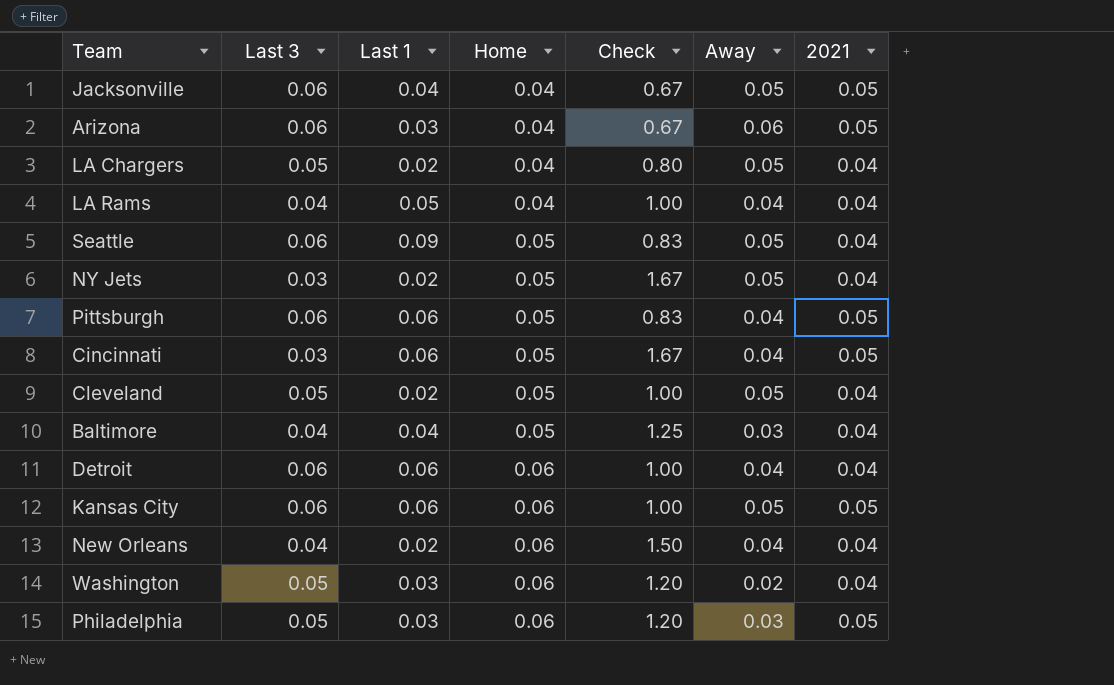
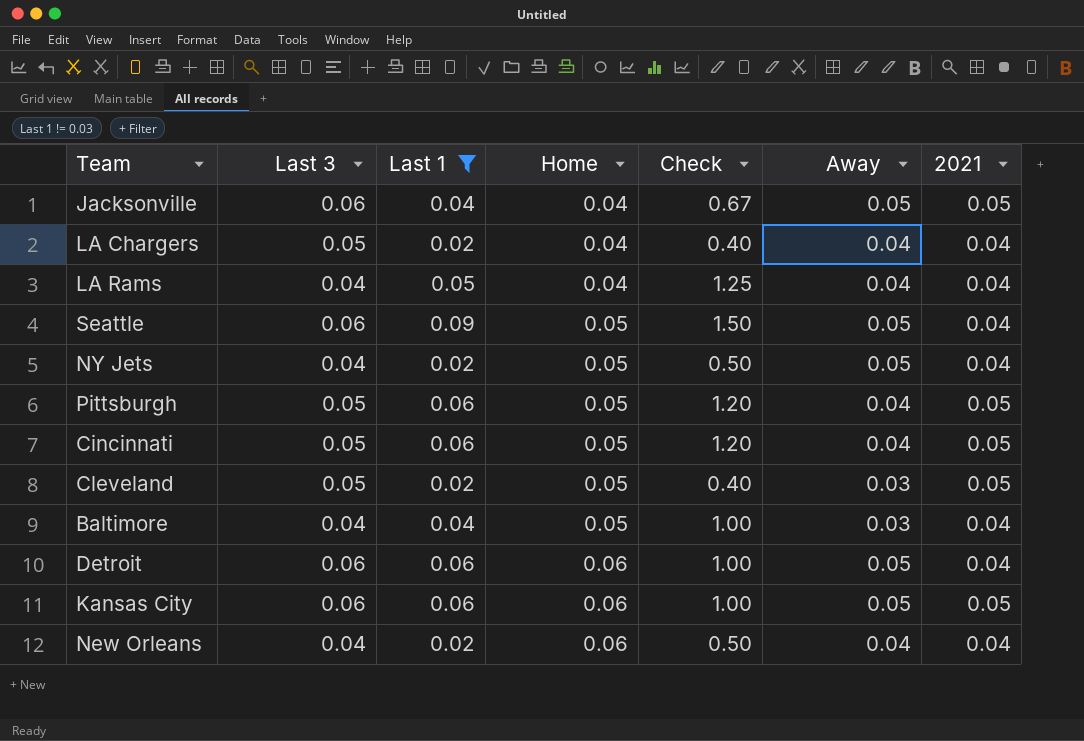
filter: none -> Last 1 != 0.03
column Check | formula: [Home] / [Last 3] -> [Last 1] / [Last 3]
LA Chargers | Away: 0.05 -> 0.04
NY Jets | Last 3: 0.03 -> 0.04
Pittsburgh | Last 3: 0.06 -> 0.05
Cincinnati | Last 3: 0.03 -> 0.05
Cleveland | Away: 0.05 -> 0.03
Cleveland | 2021: 0.04 -> 0.05
Detroit | Away: 0.04 -> 0.05

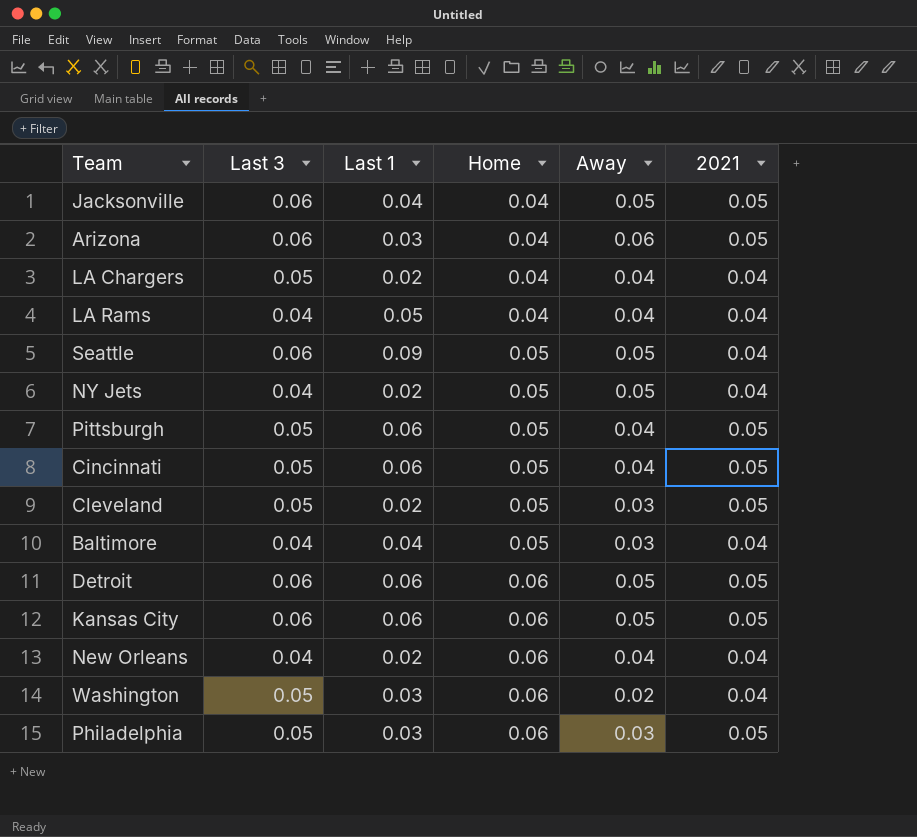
filter: Last 1 != 0.03 -> none
column Check | formula: [Last 1] / [Last 3] -> none
Detroit | 2021: 0.04 -> 0.05

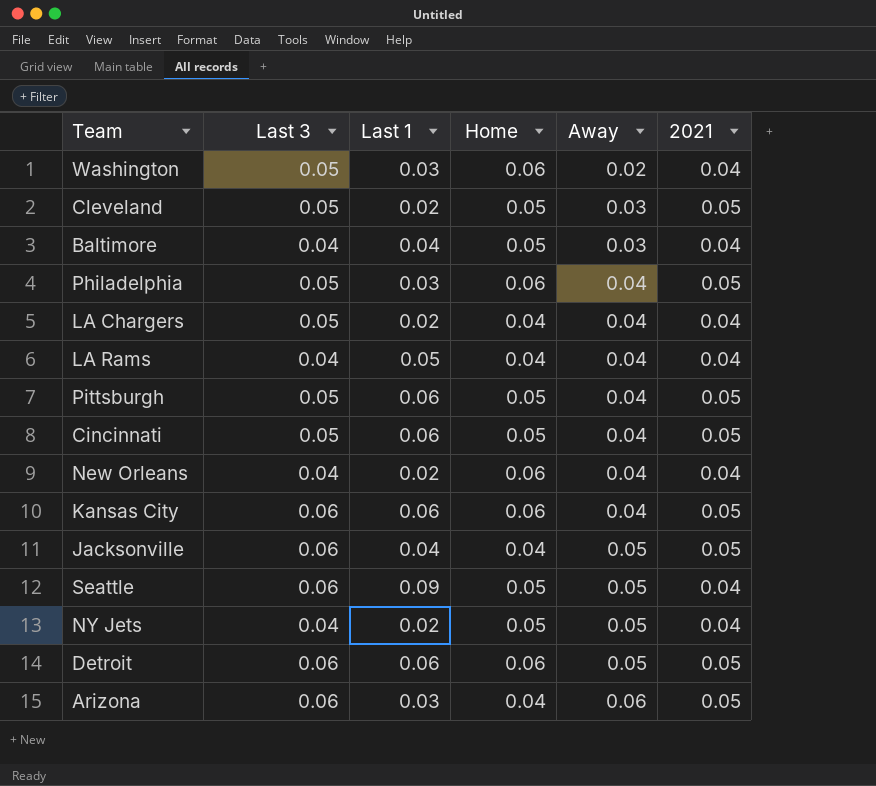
row order: Home ascending -> Away ascending
Philadelphia | Away: 0.03 -> 0.04
Kansas City | Away: 0.05 -> 0.04

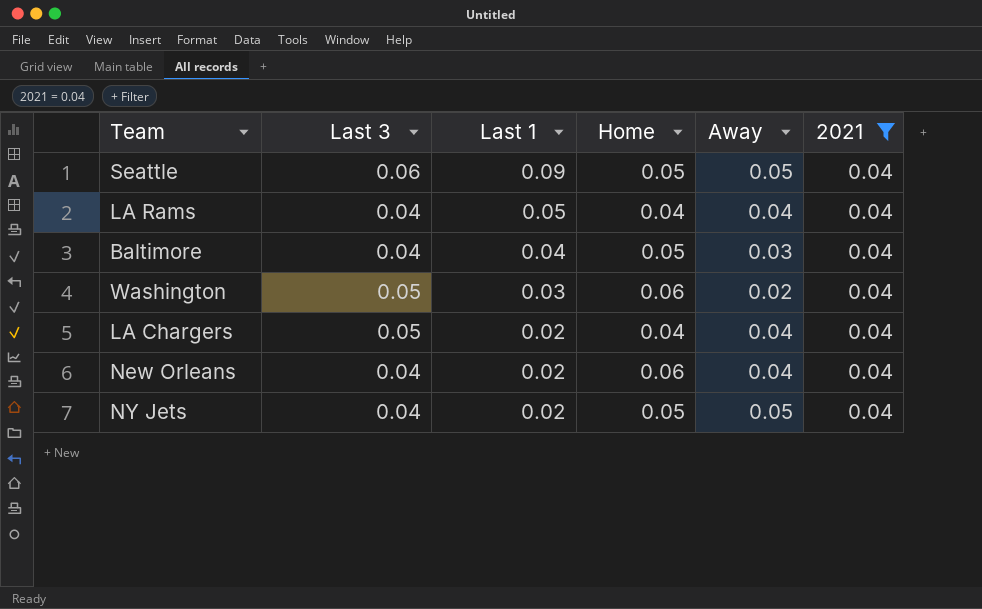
filter: none -> 2021 = 0.04
row order: Away ascending -> Last 1 descending

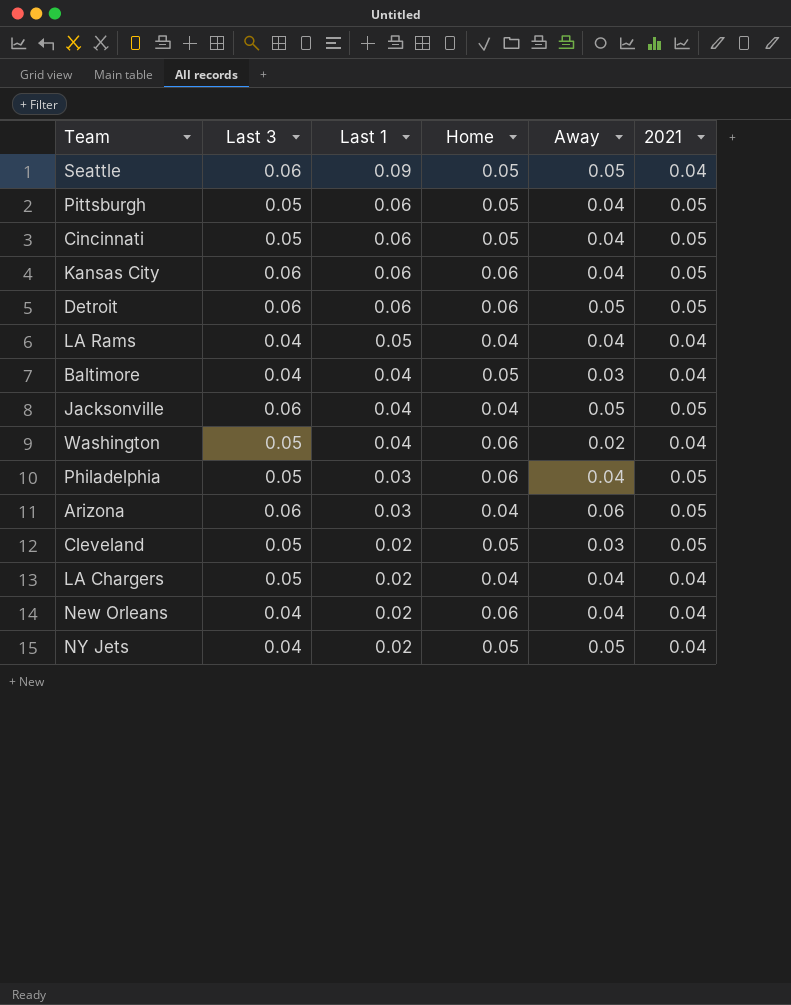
filter: 2021 = 0.04 -> none
Washington | Last 1: 0.03 -> 0.04

